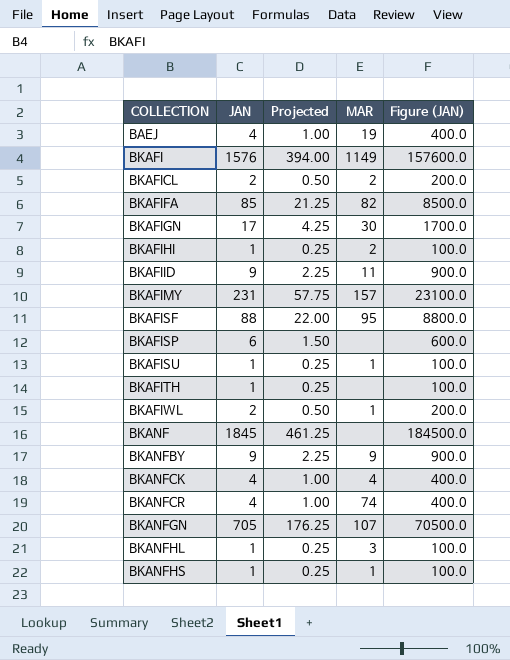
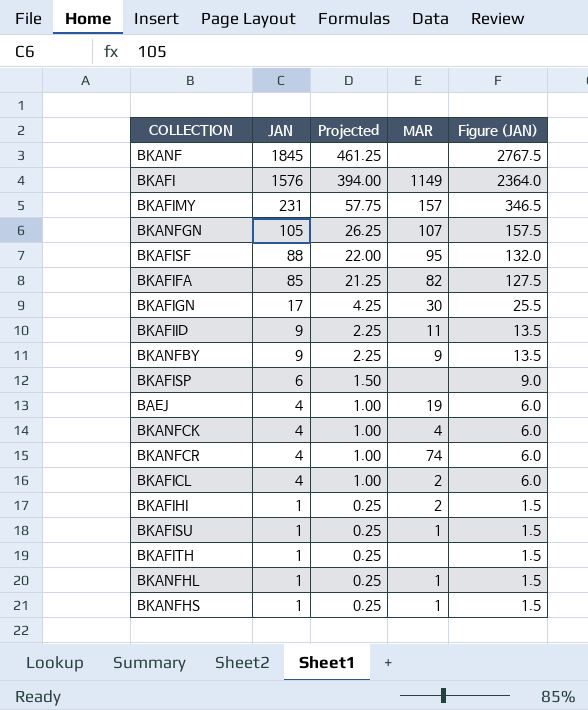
row order: COLLECTION ascending -> JAN descending
column Figure (JAN) | formula: [JAN] * 100 -> [JAN] * 1.5
row BKAFIWL: 2 | 0.50 | 1 | 200.0 -> none
BKANFGN | JAN: 705 -> 105
BKANFGN | Projected: 176.25 -> 26.25
BKAFICL | JAN: 2 -> 4
BKAFICL | Projected: 0.50 -> 1.00
BKANFHL | MAR: 3 -> 1

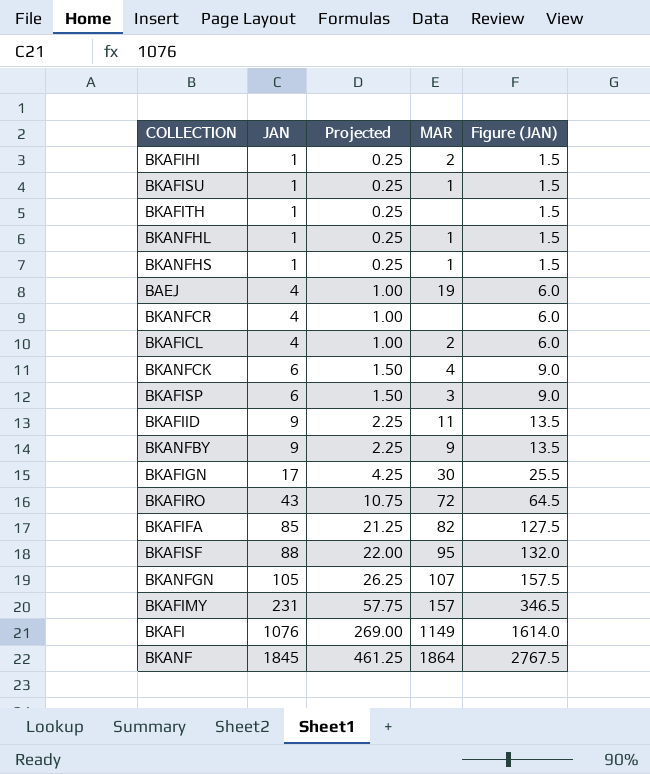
row order: JAN descending -> JAN ascending
BKANFCR | MAR: 74 -> none
BKANFCK | JAN: 4 -> 6
BKANFCK | Projected: 1.00 -> 1.50
BKANFCK | Figure (JAN): 6.0 -> 9.0
BKAFISP | MAR: none -> 3
row BKAFIRO: none -> 43 | 10.75 | 72 | 64.5
BKAFI | JAN: 1576 -> 1076
BKAFI | Projected: 394.00 -> 269.00
BKAFI | Figure (JAN): 2364.0 -> 1614.0
BKANF | MAR: none -> 1864

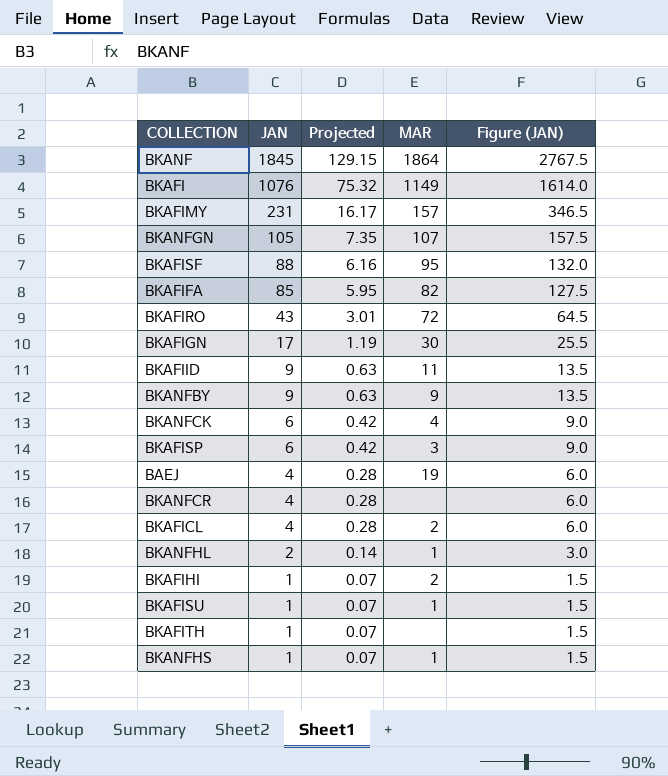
row order: JAN ascending -> JAN descending
column Projected | formula: [JAN] * 0.25 -> [JAN] * 0.07
BKANFHL | JAN: 1 -> 2
BKANFHL | Figure (JAN): 1.5 -> 3.0

